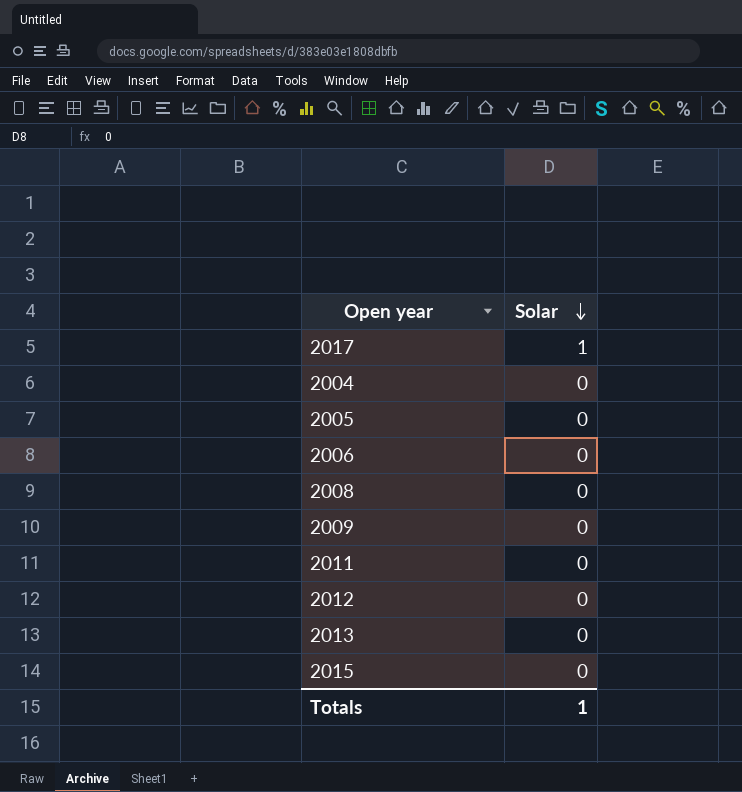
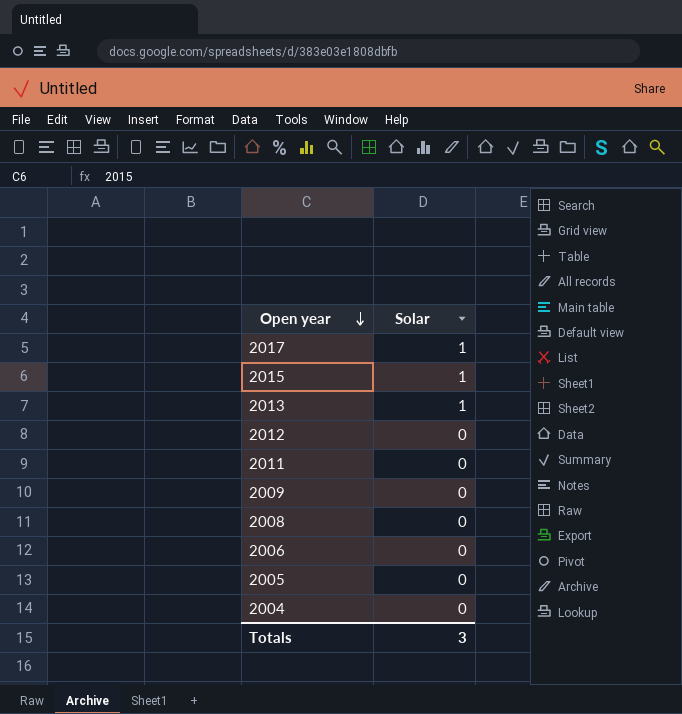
row order: Solar descending -> Open year descending
2015 | Solar: 0 -> 1
2013 | Solar: 0 -> 1
Totals | Solar: 1 -> 3

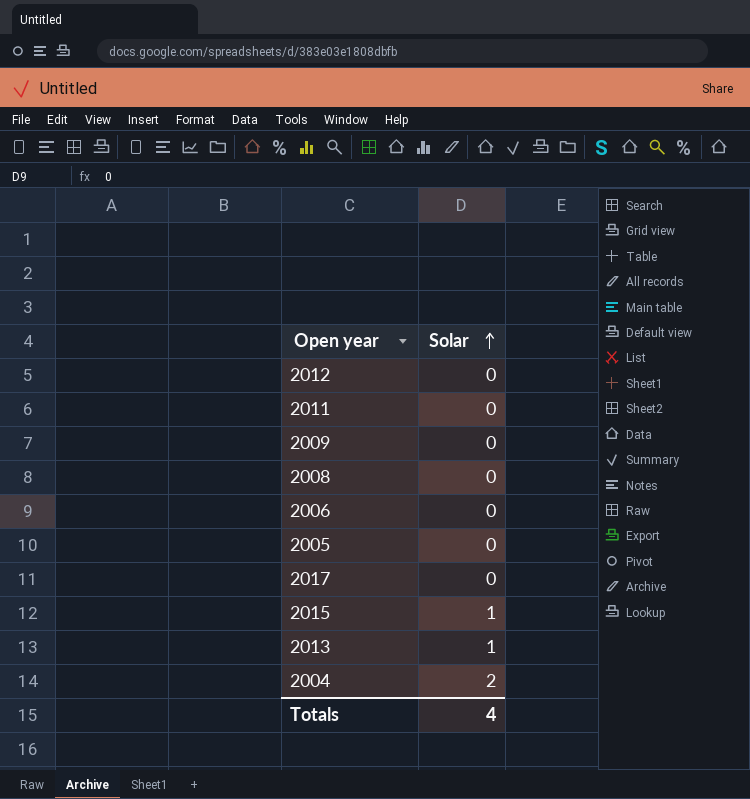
row order: Open year descending -> Solar ascending
2017 | Solar: 1 -> 0
2004 | Solar: 0 -> 2
Totals | Solar: 3 -> 4

